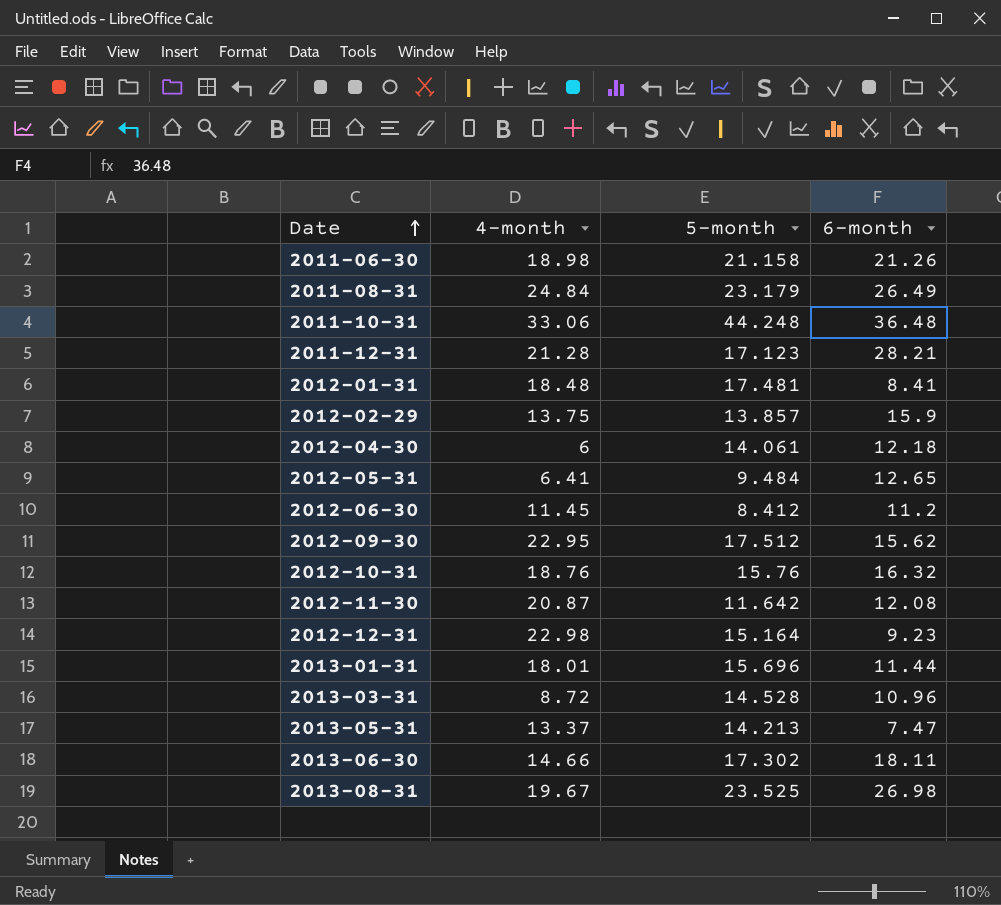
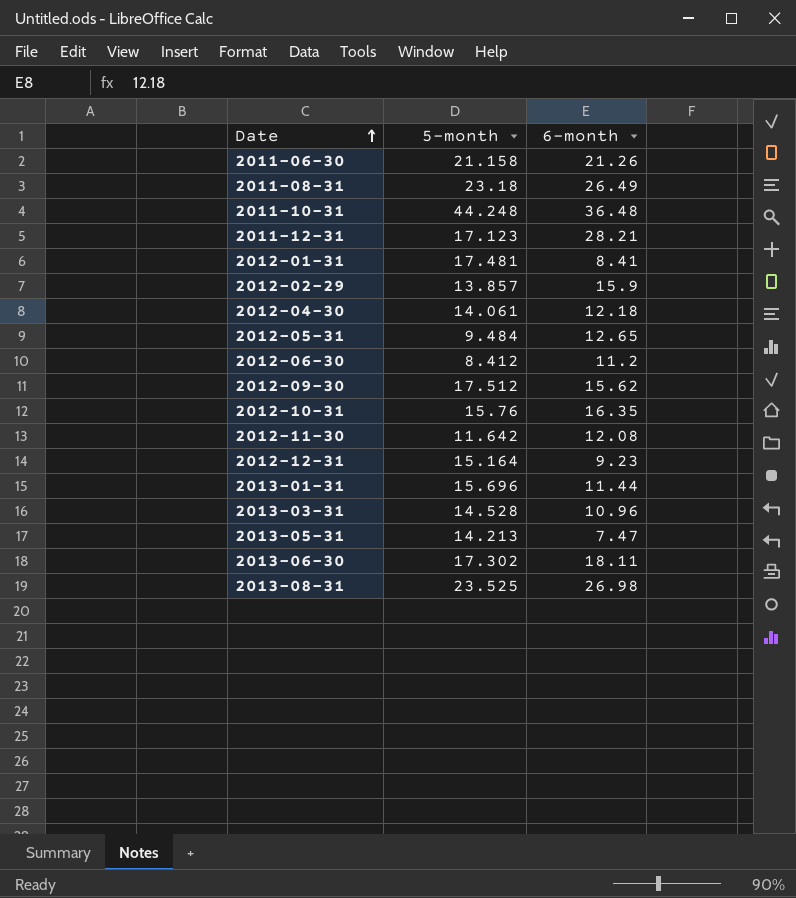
column 4-month | position: 2 -> none
2011-08-31 | 5-month: 23.179 -> 23.18
2012-10-31 | 6-month: 16.32 -> 16.35

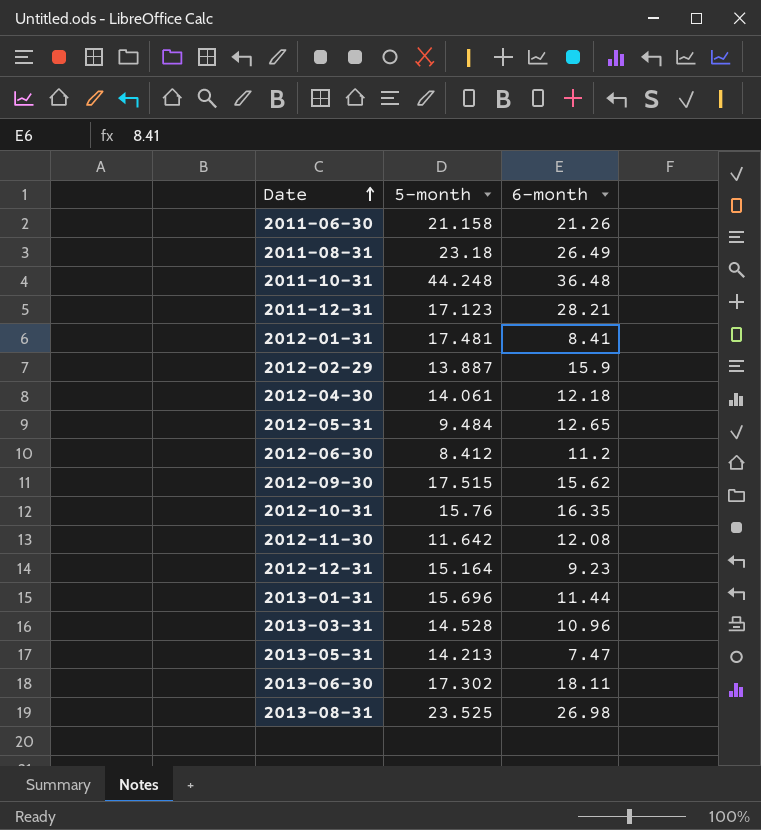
2012-02-29 | 5-month: 13.857 -> 13.887
2012-09-30 | 5-month: 17.512 -> 17.515

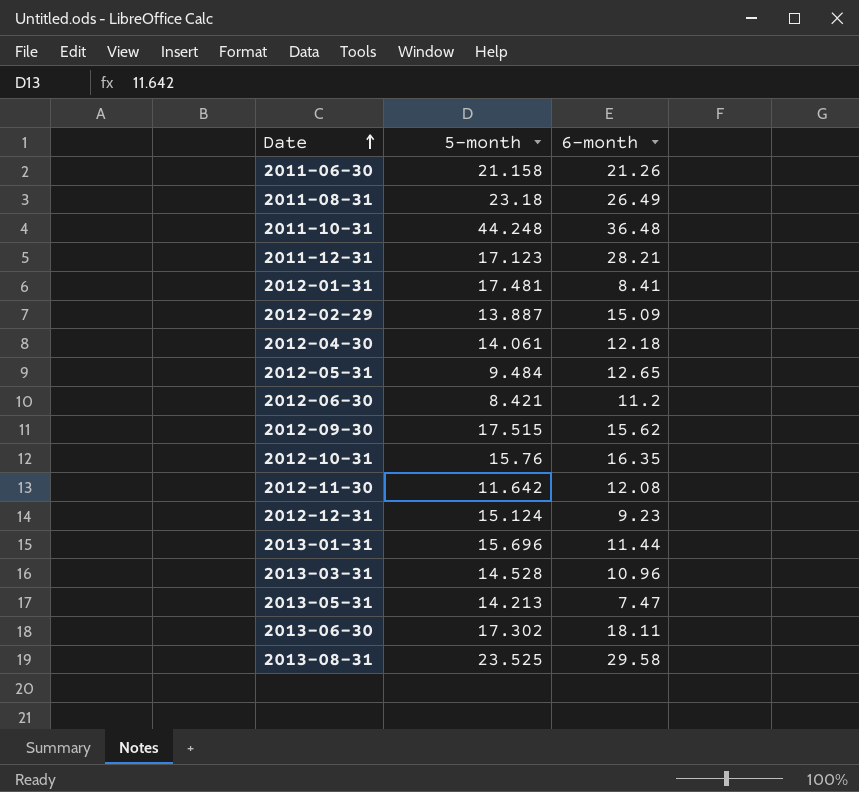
2012-02-29 | 6-month: 15.9 -> 15.09
2012-06-30 | 5-month: 8.412 -> 8.421
2012-12-31 | 5-month: 15.164 -> 15.124
2013-08-31 | 6-month: 26.98 -> 29.58

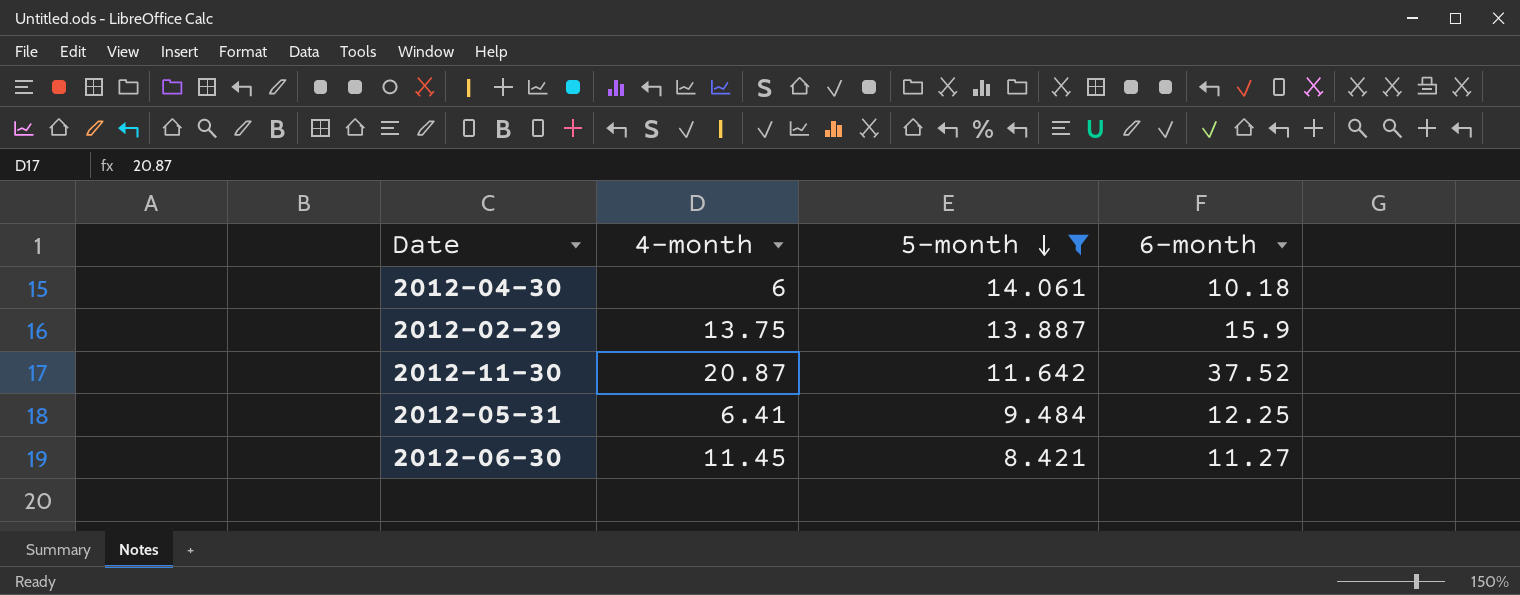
filter: none -> 5-month <= 14.061
row order: Date ascending -> 5-month descending
column 4-month | position: none -> 2
2012-04-30 | 6-month: 12.18 -> 10.18
2012-02-29 | 6-month: 15.09 -> 15.9
2012-11-30 | 6-month: 12.08 -> 37.52
2012-05-31 | 6-month: 12.65 -> 12.25
2012-06-30 | 6-month: 11.2 -> 11.27

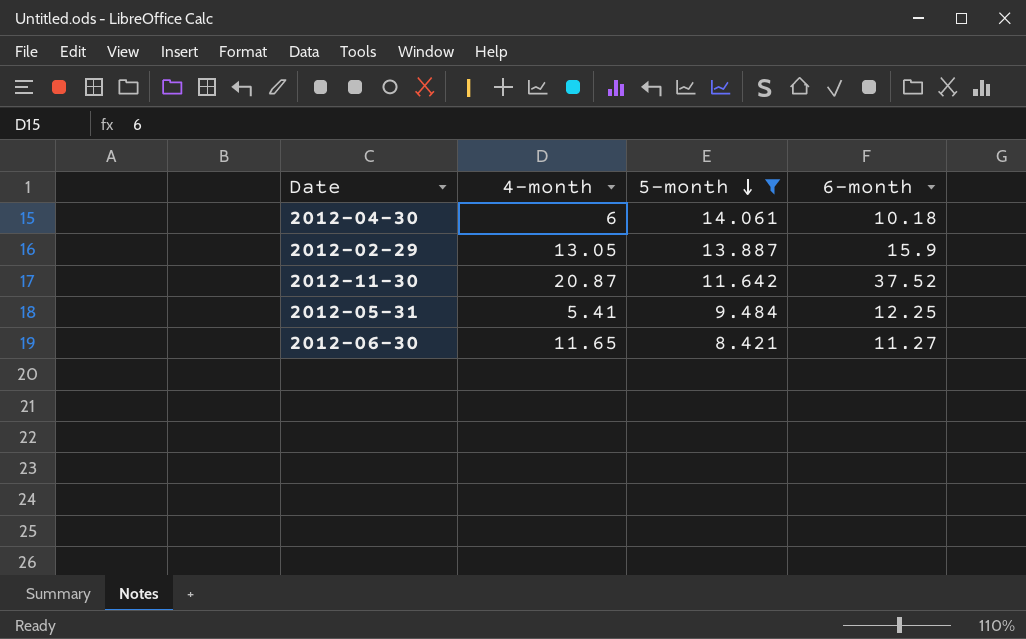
2012-02-29 | 4-month: 13.75 -> 13.05
2012-05-31 | 4-month: 6.41 -> 5.41
2012-06-30 | 4-month: 11.45 -> 11.65

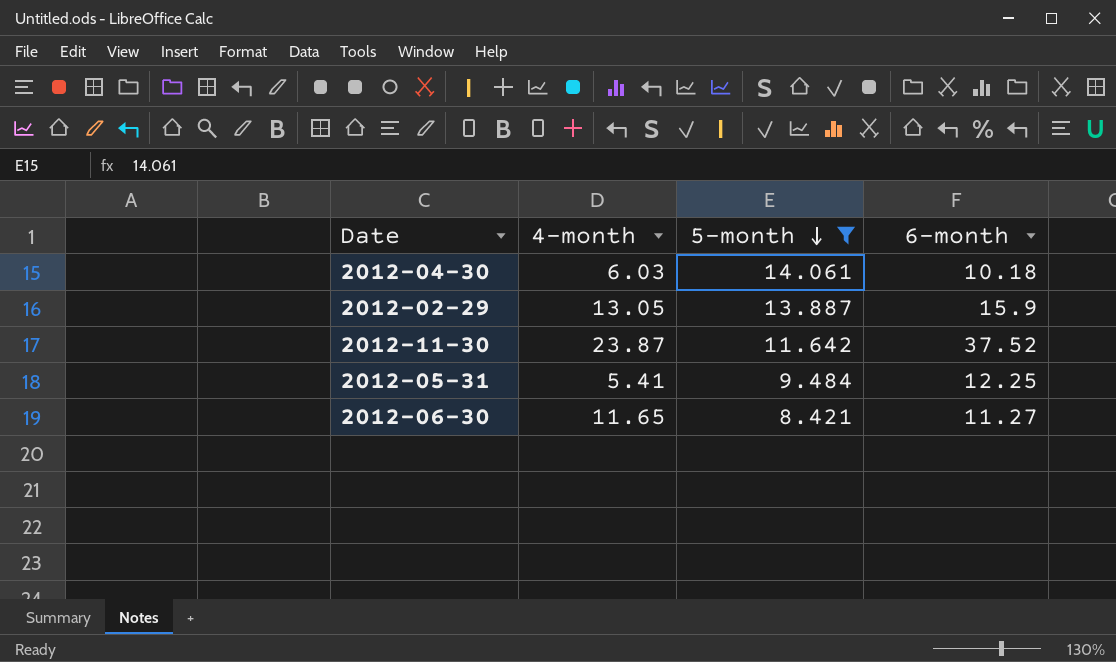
2012-04-30 | 4-month: 6 -> 6.03
2012-11-30 | 4-month: 20.87 -> 23.87

